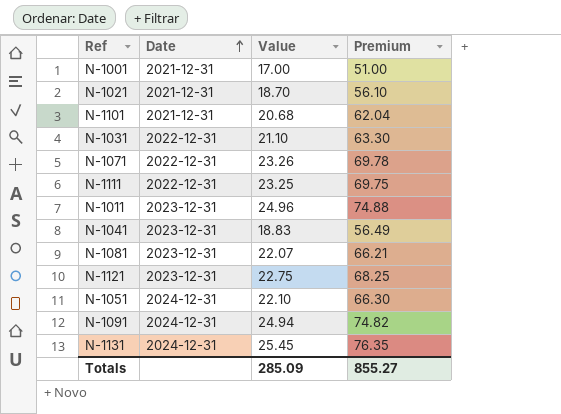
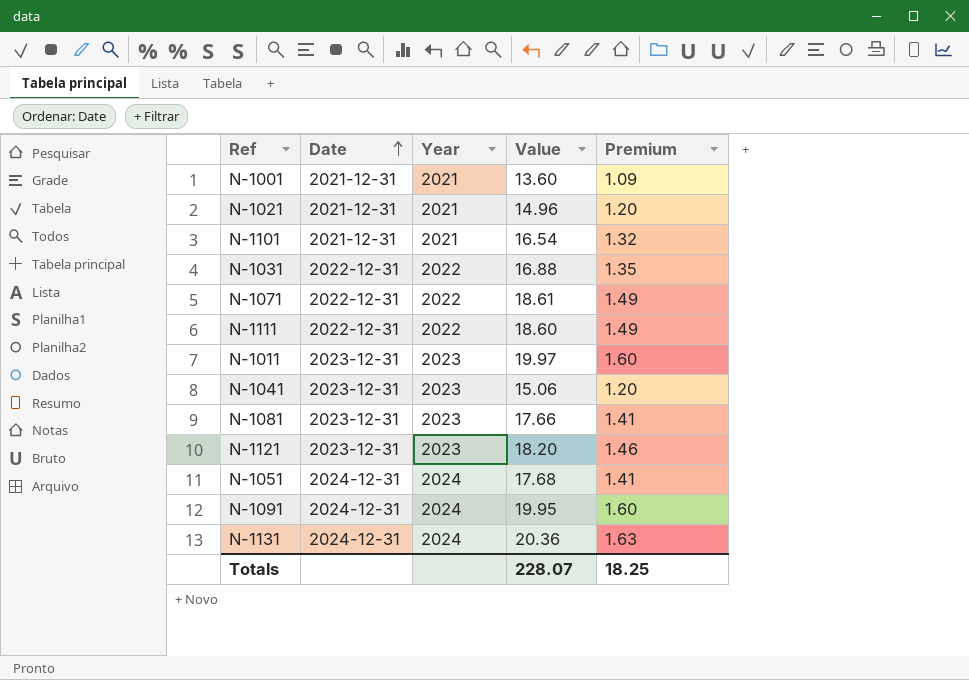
column Year | position: none -> 3
column Premium | formula: [Value] * 3 -> [Value] * 0.08
N-1001 | Value: 17.00 -> 13.60
N-1021 | Value: 18.70 -> 14.96
N-1101 | Value: 20.68 -> 16.54
N-1031 | Value: 21.10 -> 16.88
N-1071 | Value: 23.26 -> 18.61
N-1111 | Value: 23.25 -> 18.60
N-1011 | Value: 24.96 -> 19.97
N-1041 | Value: 18.83 -> 15.06
N-1081 | Value: 22.07 -> 17.66
N-1121 | Value: 22.75 -> 18.20
N-1051 | Value: 22.10 -> 17.68
N-1091 | Value: 24.94 -> 19.95
N-1131 | Value: 25.45 -> 20.36
Totals | Value: 285.09 -> 228.07
Totals | Premium: 855.27 -> 18.25

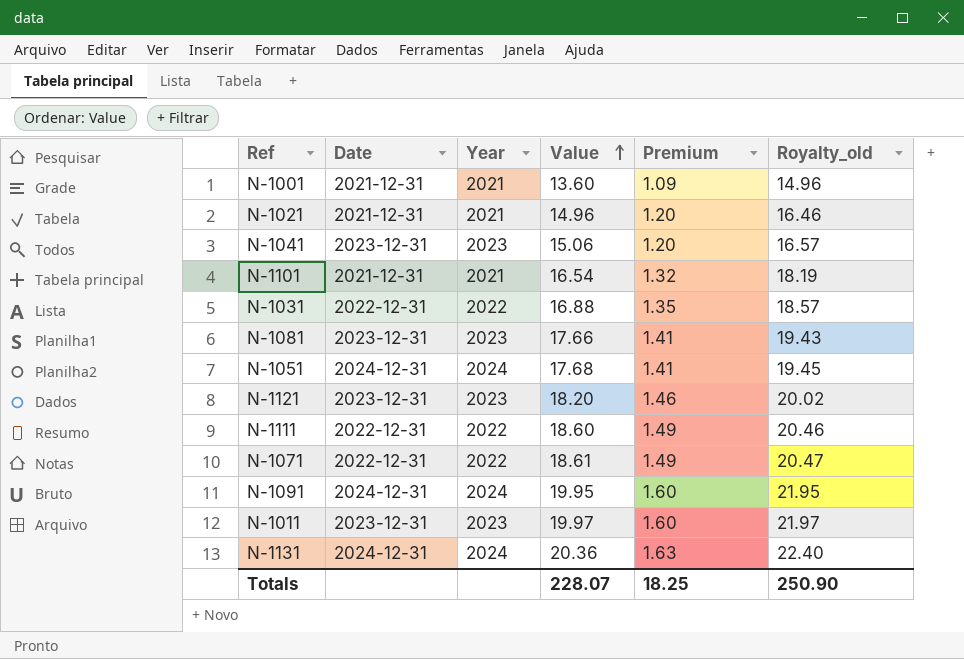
row order: Date ascending -> Value ascending
column Royalty_old | formula: none -> [Value] * 1.1

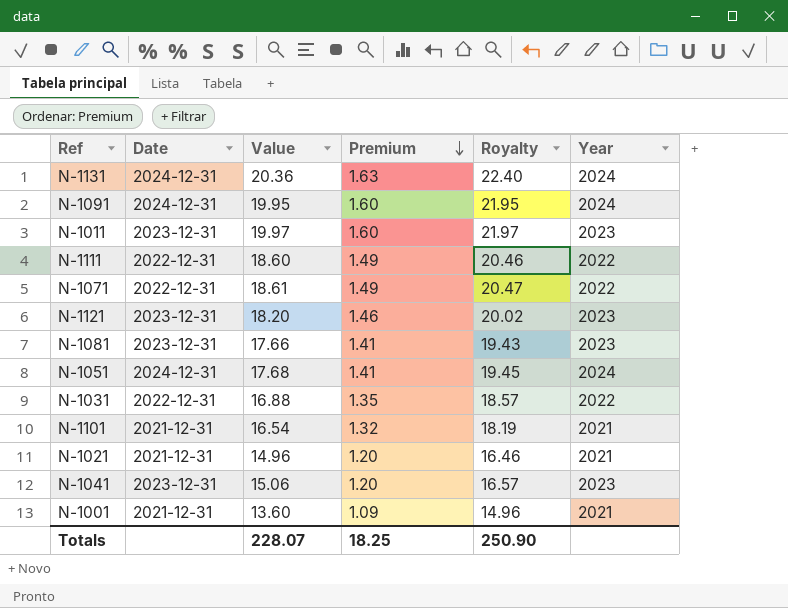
row order: Value ascending -> Premium descending
column name: Royalty_old -> Royalty
column Year | position: 3 -> 6

